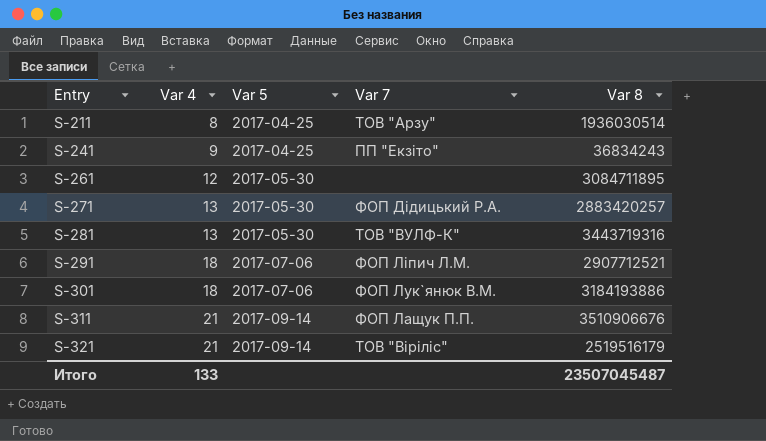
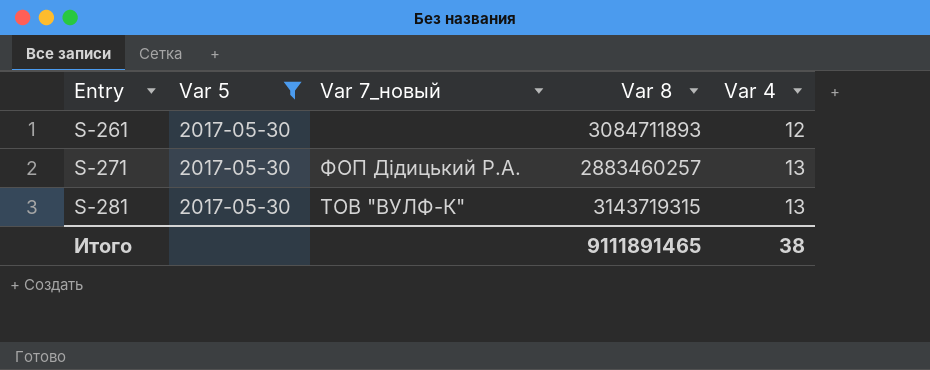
filter: none -> Var 5 = 2017-05-30
column name: Var 7 -> Var 7_новый
column Var 4 | position: 2 -> 5
S-261 | Var 8: 3084711895 -> 3084711893
S-271 | Var 8: 2883420257 -> 2883460257
S-281 | Var 8: 3443719316 -> 3143719315
Итого | Var 8: 23507045487 -> 9111891465
Итого | Var 4: 133 -> 38

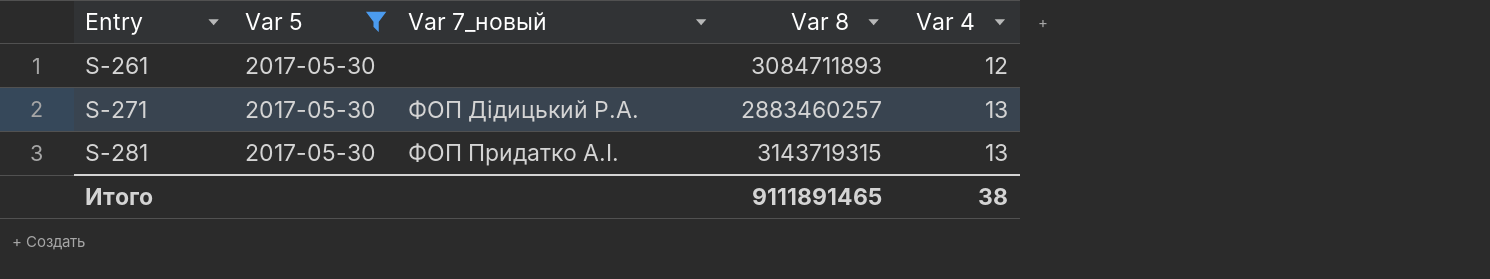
S-281 | Var 7_новый: ТОВ "ВУЛФ-К" -> ФОП Придатко А.І.

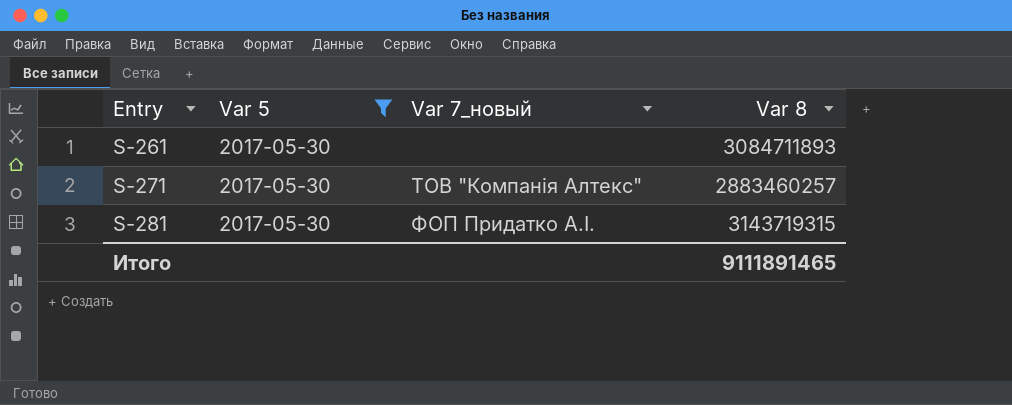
column Var 4 | position: 5 -> none
S-271 | Var 7_новый: ФОП Дідицький Р.А. -> ТОВ "Компанія Алтекс"

